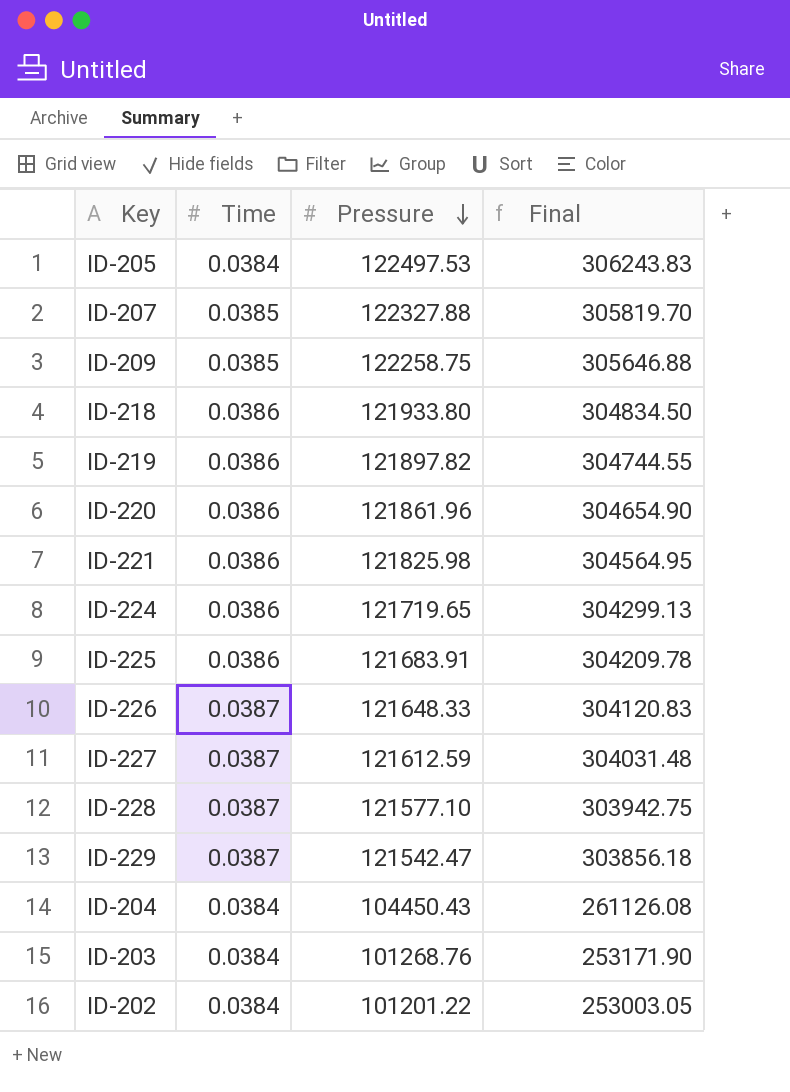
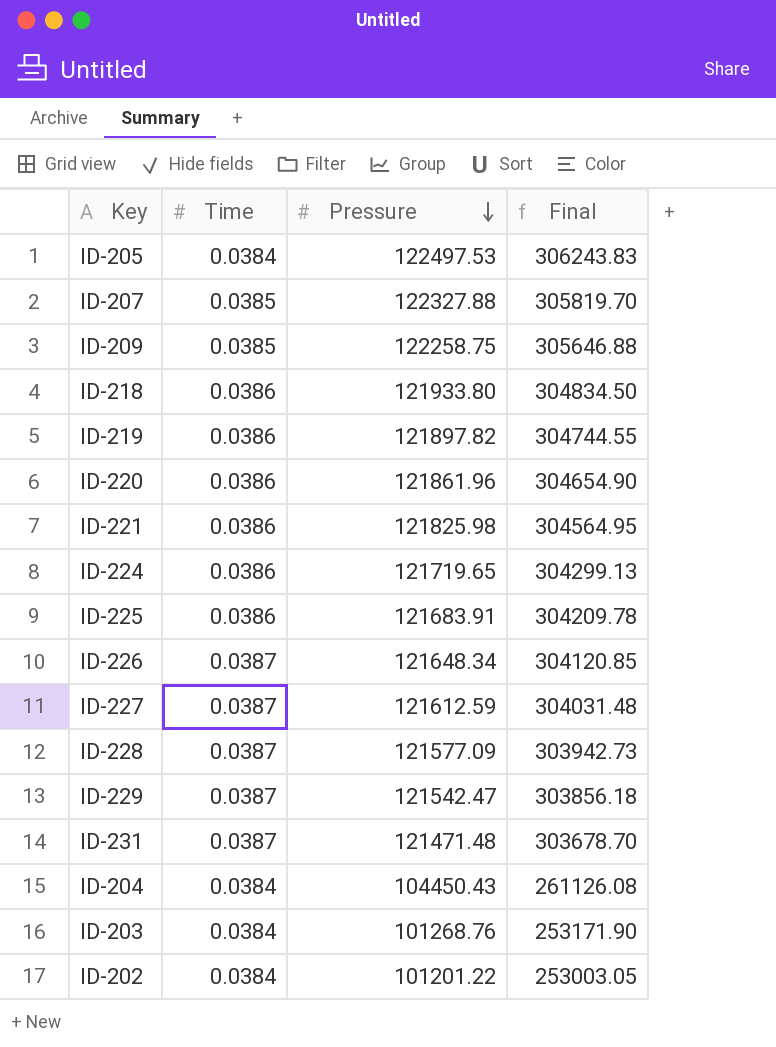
ID-226 | Pressure: 121648.33 -> 121648.34
ID-226 | Final: 304120.83 -> 304120.85
ID-228 | Pressure: 121577.10 -> 121577.09
ID-228 | Final: 303942.75 -> 303942.73
row ID-231: none -> 0.0387 | 121471.48 | 303678.70

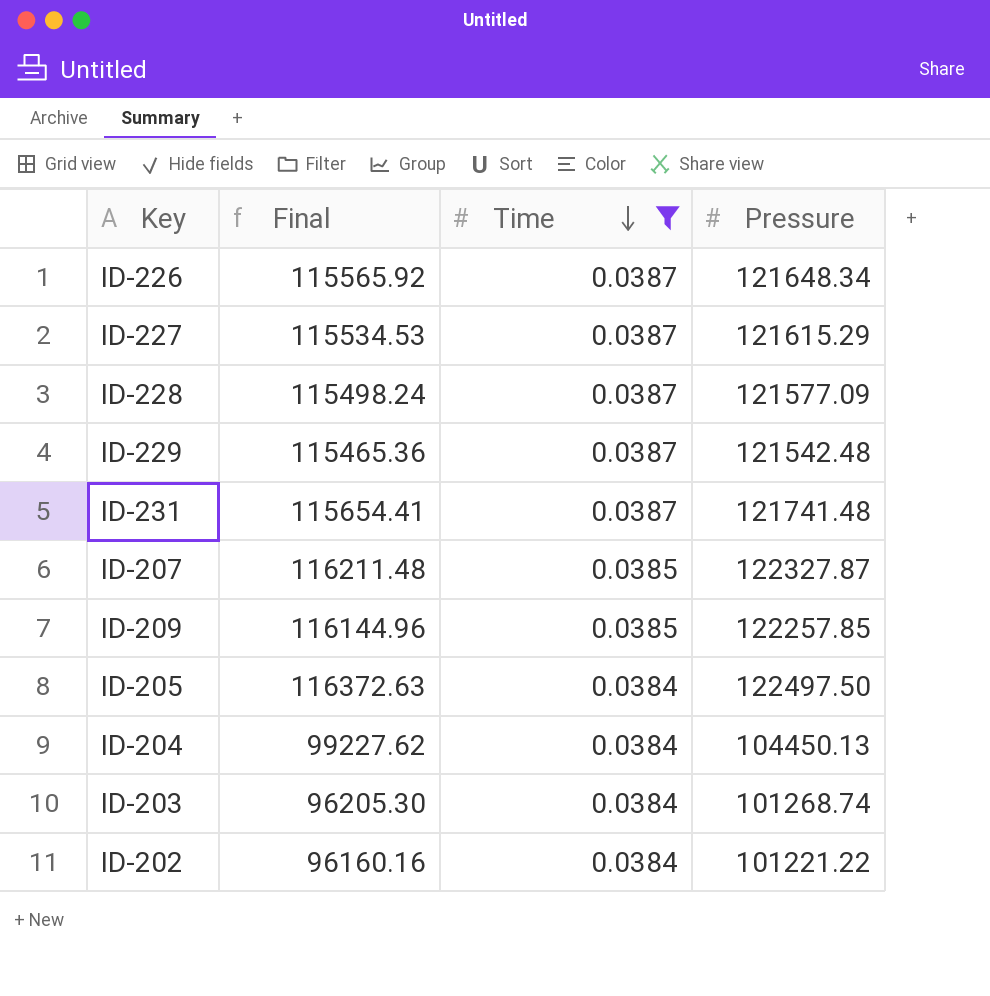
filter: none -> Time != 0.0386
row order: Pressure descending -> Time descending
column Final | formula: [Pressure] * 2.5 -> [Pressure] * 0.95
column Final | position: 4 -> 2
ID-227 | Pressure: 121612.59 -> 121615.29
ID-229 | Pressure: 121542.47 -> 121542.48
ID-231 | Pressure: 121471.48 -> 121741.48
ID-207 | Pressure: 122327.88 -> 122327.87
ID-209 | Pressure: 122258.75 -> 122257.85
ID-205 | Pressure: 122497.53 -> 122497.50
ID-204 | Pressure: 104450.43 -> 104450.13
ID-203 | Pressure: 101268.76 -> 101268.74
ID-202 | Pressure: 101201.22 -> 101221.22

